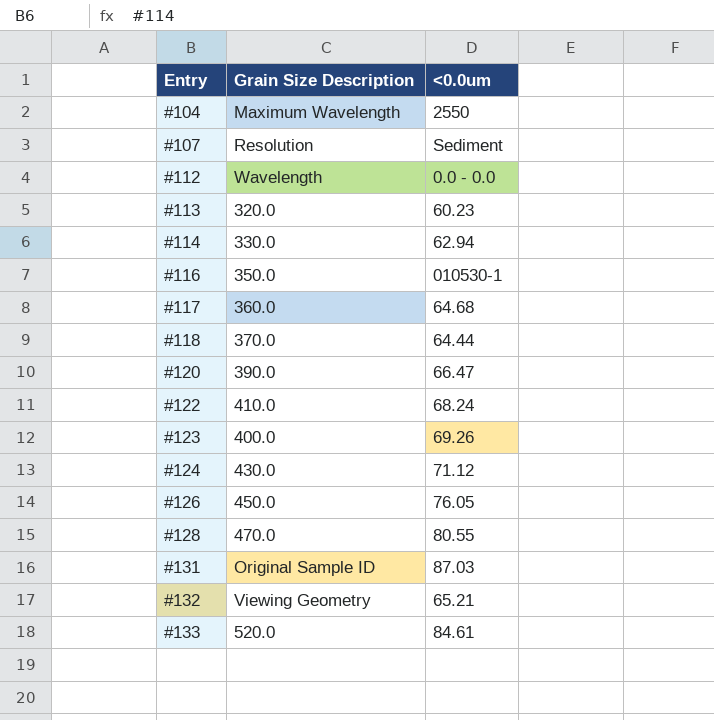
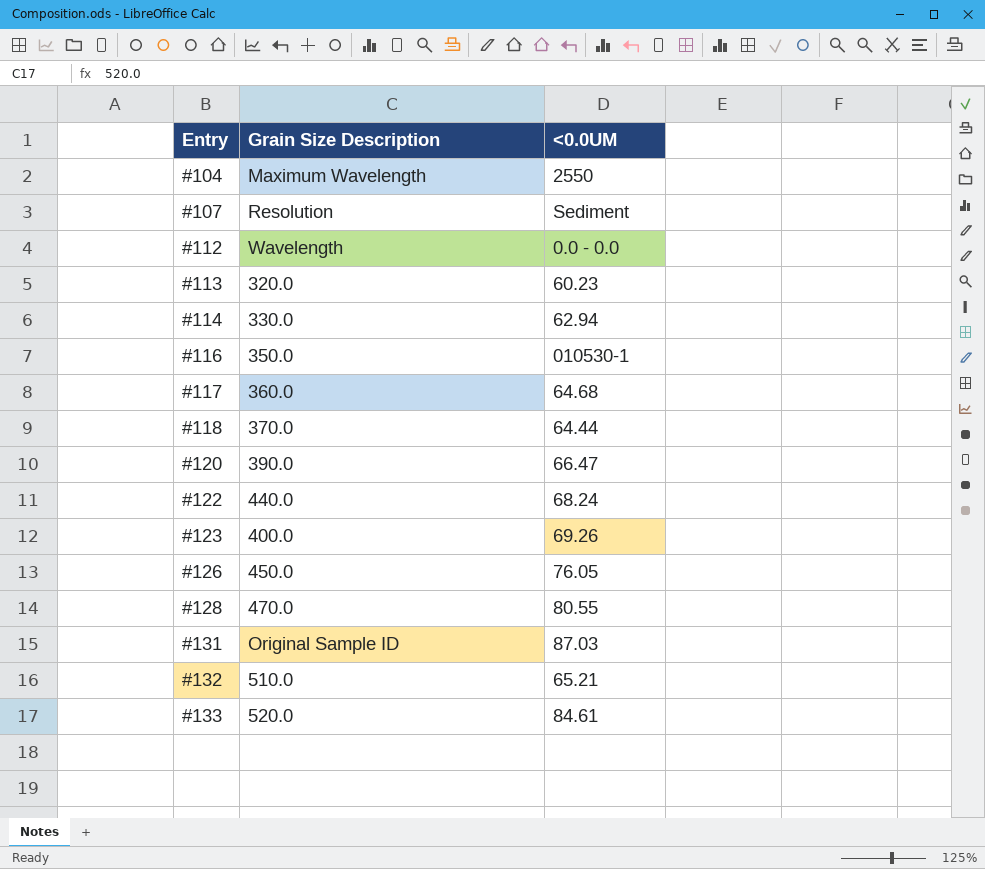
column name: <0.0um -> <0.0UM
row #124: 430.0 | 71.12 -> none
#122 | Grain Size Description: 410.0 -> 440.0
#132 | Grain Size Description: Viewing Geometry -> 510.0

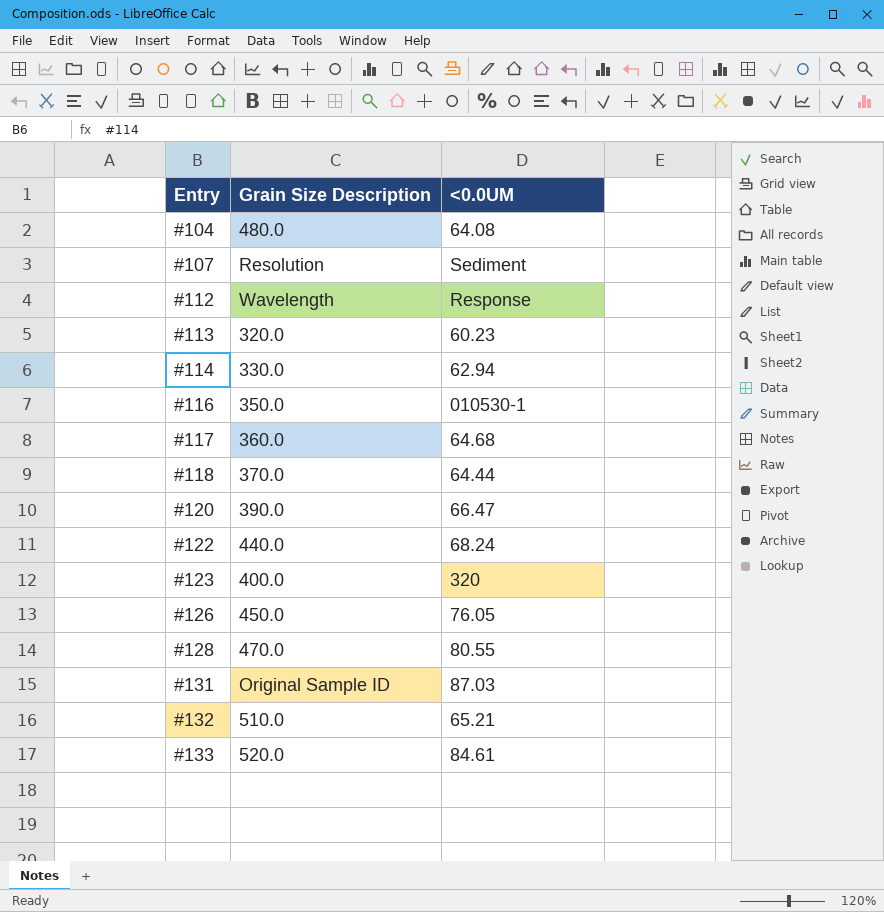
#104 | Grain Size Description: Maximum Wavelength -> 480.0
#104 | <0.0UM: 2550 -> 64.08
#112 | <0.0UM: 0.0 - 0.0 -> Response
#123 | <0.0UM: 69.26 -> 320

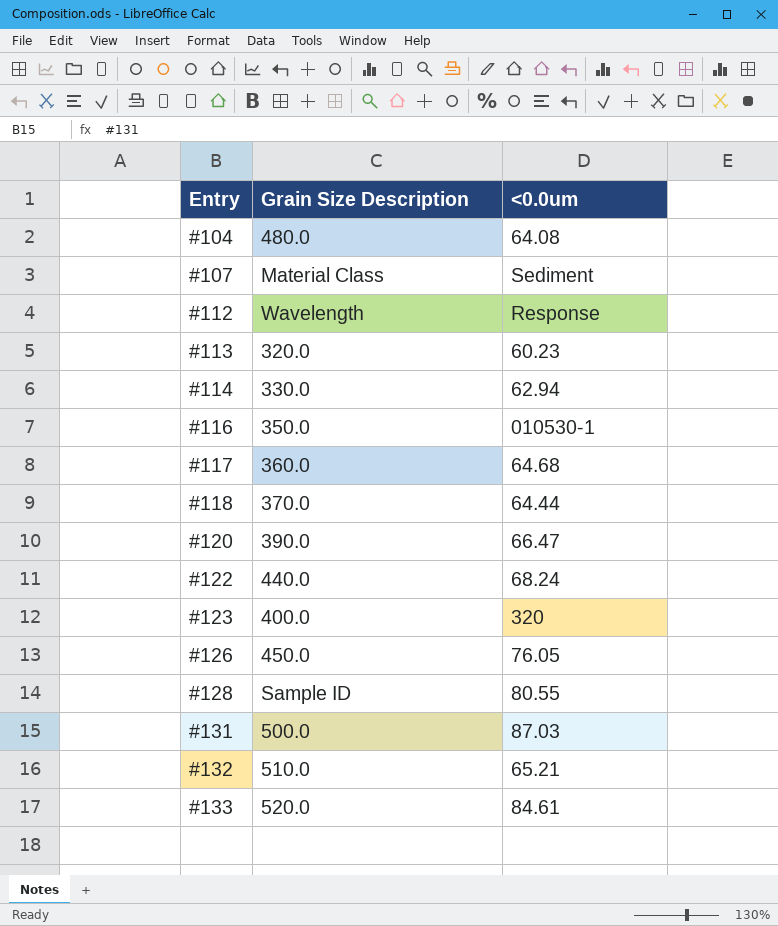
column name: <0.0UM -> <0.0um
#107 | Grain Size Description: Resolution -> Material Class
#128 | Grain Size Description: 470.0 -> Sample ID
#131 | Grain Size Description: Original Sample ID -> 500.0

